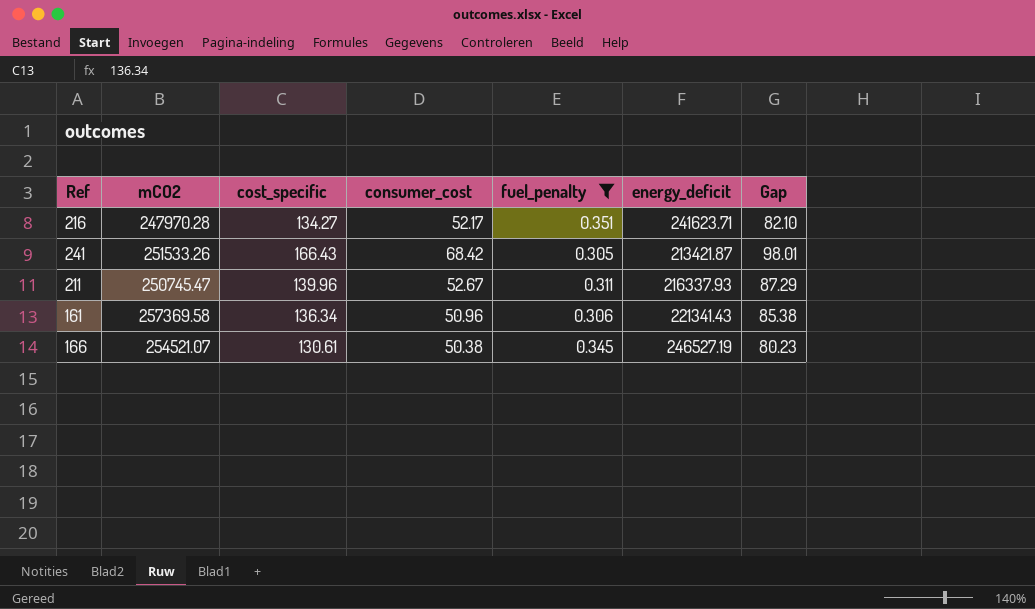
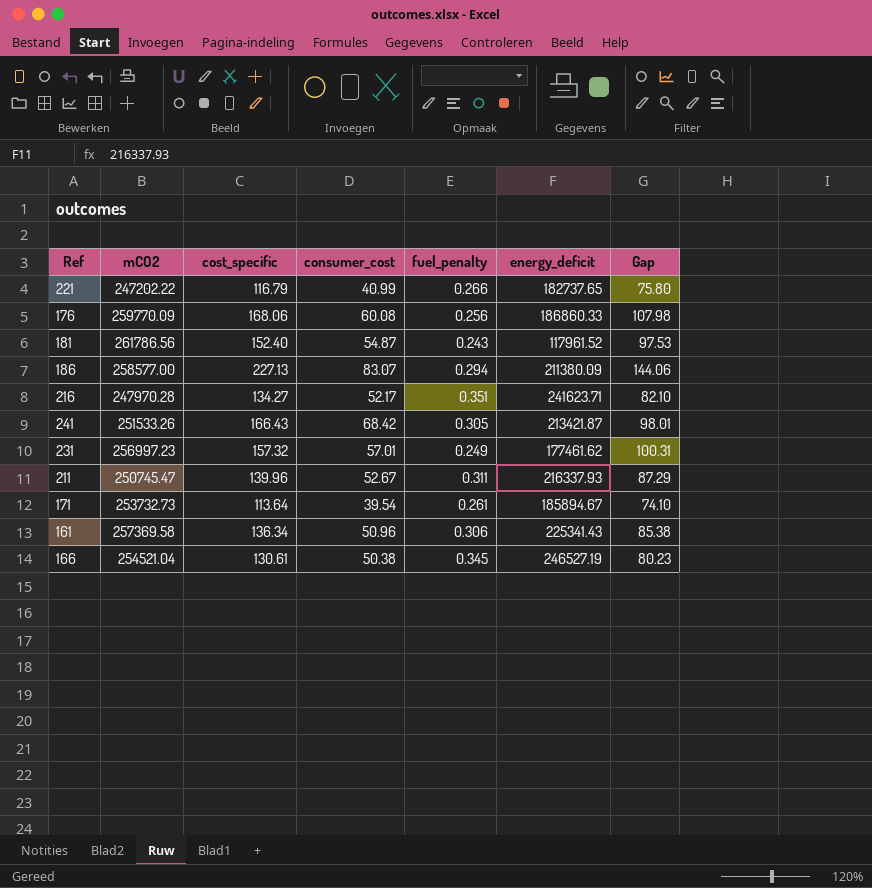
filter: fuel_penalty >= 0.305 -> none
161 | energy_deficit: 221341.43 -> 225341.43
166 | mCO2: 254521.07 -> 254521.04

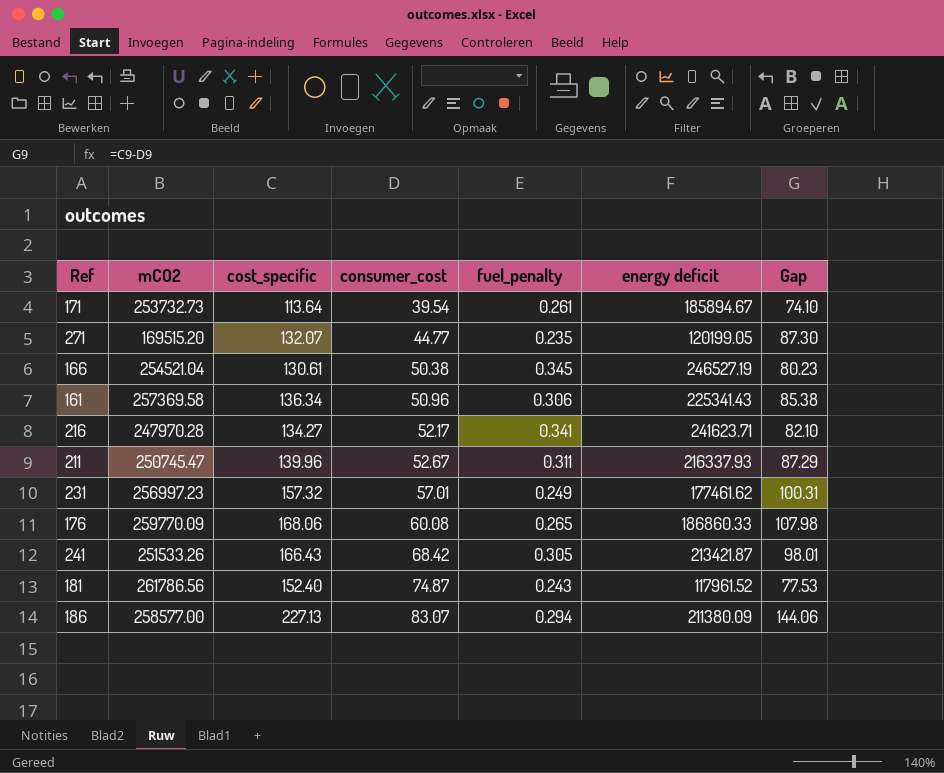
row order: none -> consumer_cost ascending
column name: energy_deficit -> energy deficit
row 221: 247202.22 | 116.79 | 40.99 | 0.266 | 182737.65 | 75.80 -> none
row 271: none -> 169515.20 | 132.07 | 44.77 | 0.235 | 120199.05 | 87.30
216 | fuel_penalty: 0.351 -> 0.341
176 | fuel_penalty: 0.256 -> 0.265
181 | consumer_cost: 54.87 -> 74.87
181 | Gap: 97.53 -> 77.53

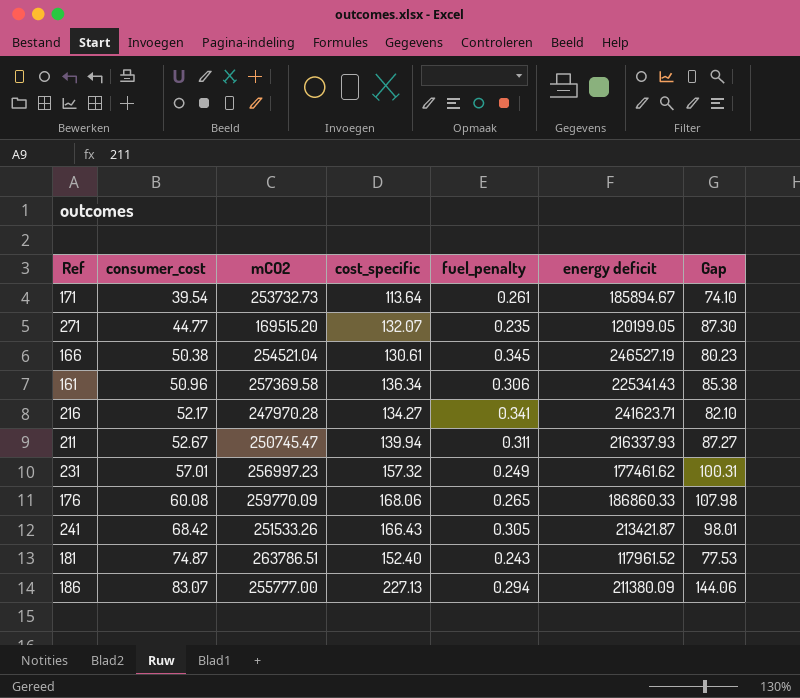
column consumer_cost | position: 4 -> 2
211 | cost_specific: 139.96 -> 139.94
211 | Gap: 87.29 -> 87.27
181 | mCO2: 261786.56 -> 263786.51
186 | mCO2: 258577.00 -> 255777.00

